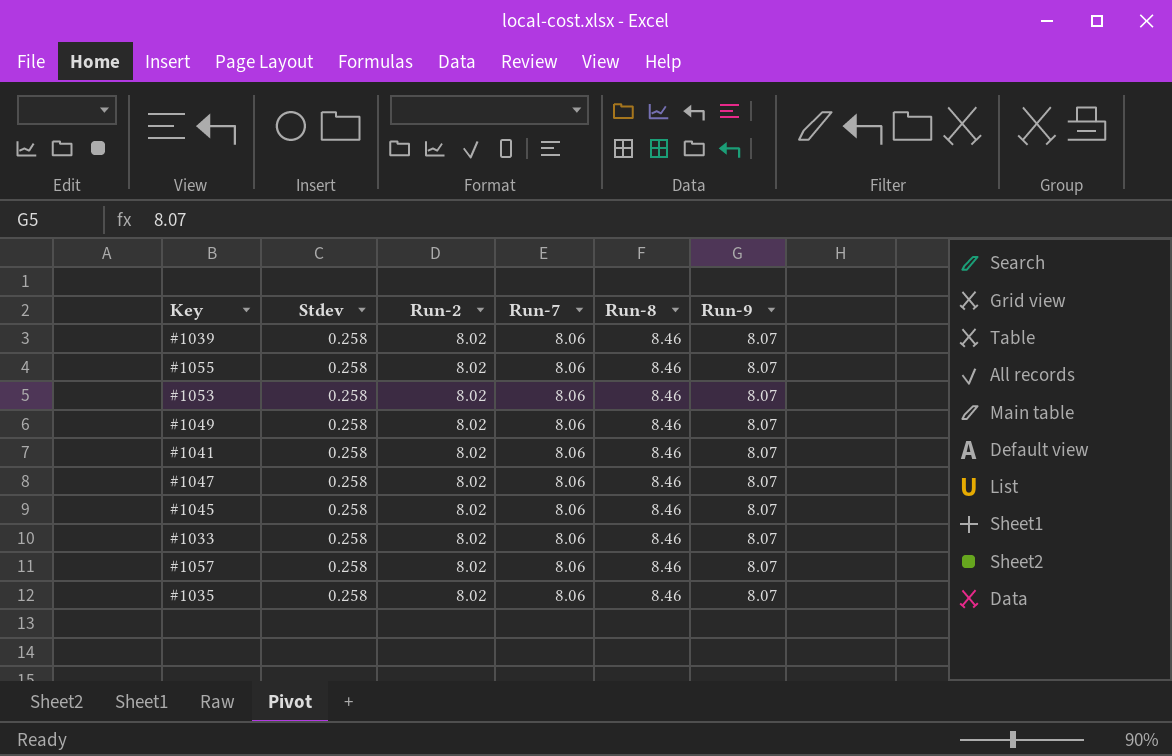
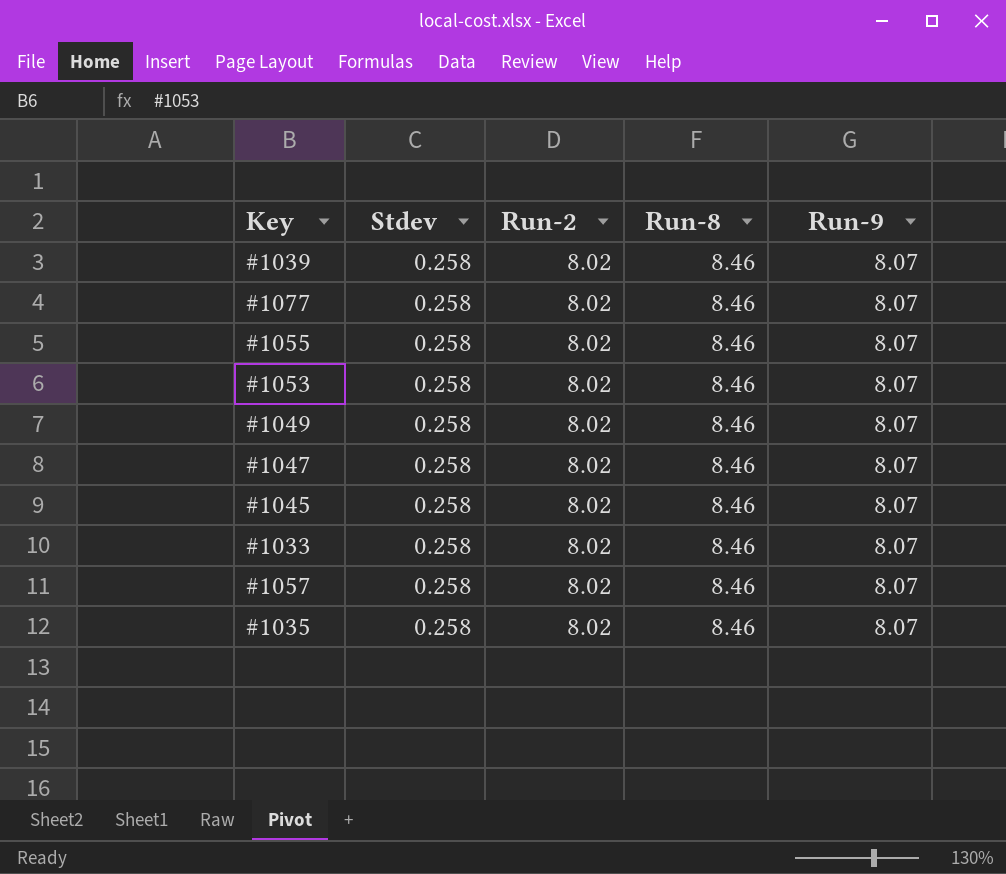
column Run-7 | position: 4 -> none
row #1041: 0.258 | 8.02 | 8.06 | 8.46 | 8.07 -> none
row #1077: none -> 0.258 | 8.02 | 8.46 | 8.07

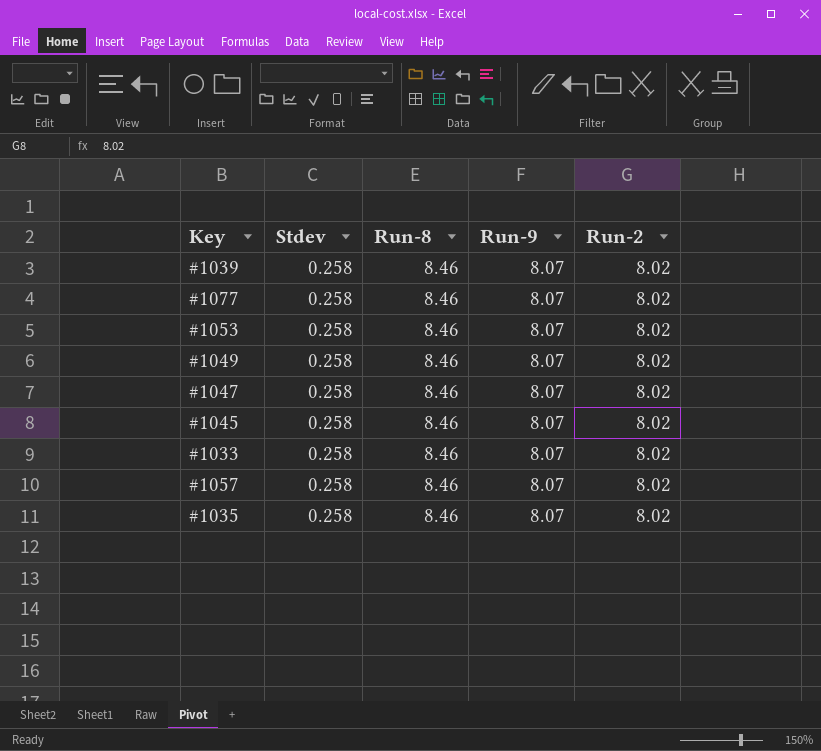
column Run-2 | position: 3 -> 5
row #1055: 0.258 | 8.02 | 8.46 | 8.07 -> none

